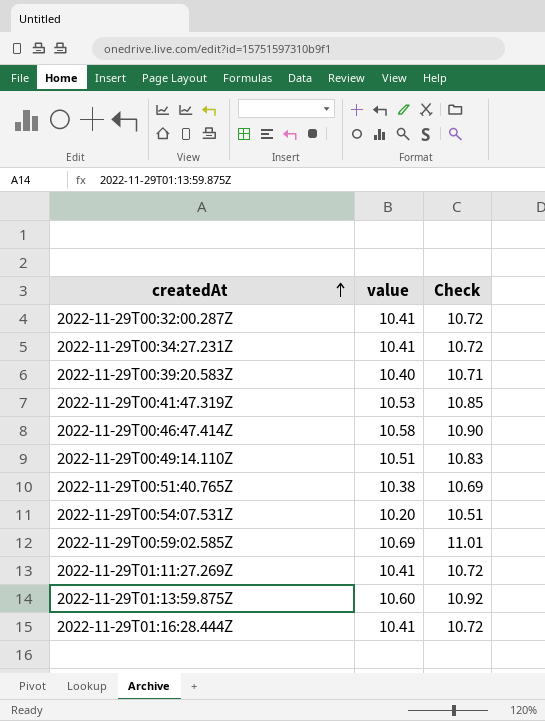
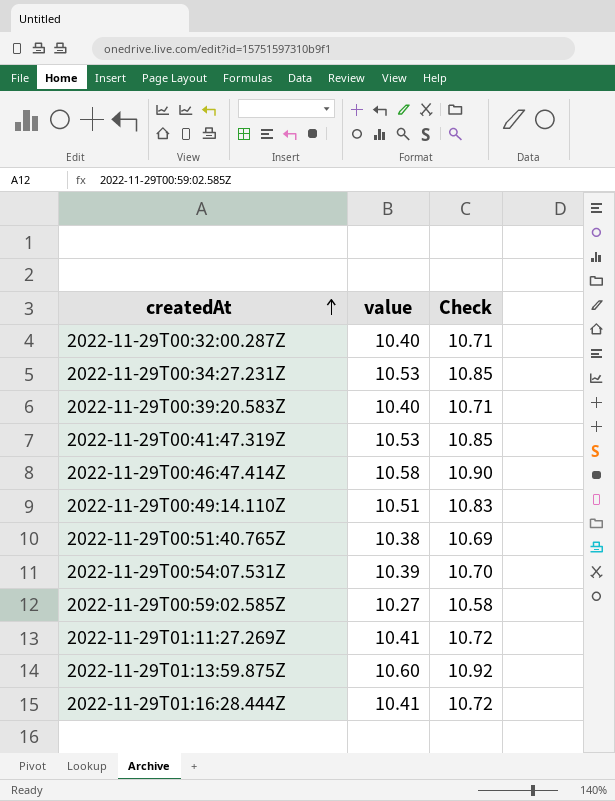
2022-11-29T00:32:00.287Z | value: 10.41 -> 10.40
2022-11-29T00:32:00.287Z | Check: 10.72 -> 10.71
2022-11-29T00:34:27.231Z | value: 10.41 -> 10.53
2022-11-29T00:34:27.231Z | Check: 10.72 -> 10.85
2022-11-29T00:54:07.531Z | value: 10.20 -> 10.39
2022-11-29T00:54:07.531Z | Check: 10.51 -> 10.70
2022-11-29T00:59:02.585Z | value: 10.69 -> 10.27
2022-11-29T00:59:02.585Z | Check: 11.01 -> 10.58

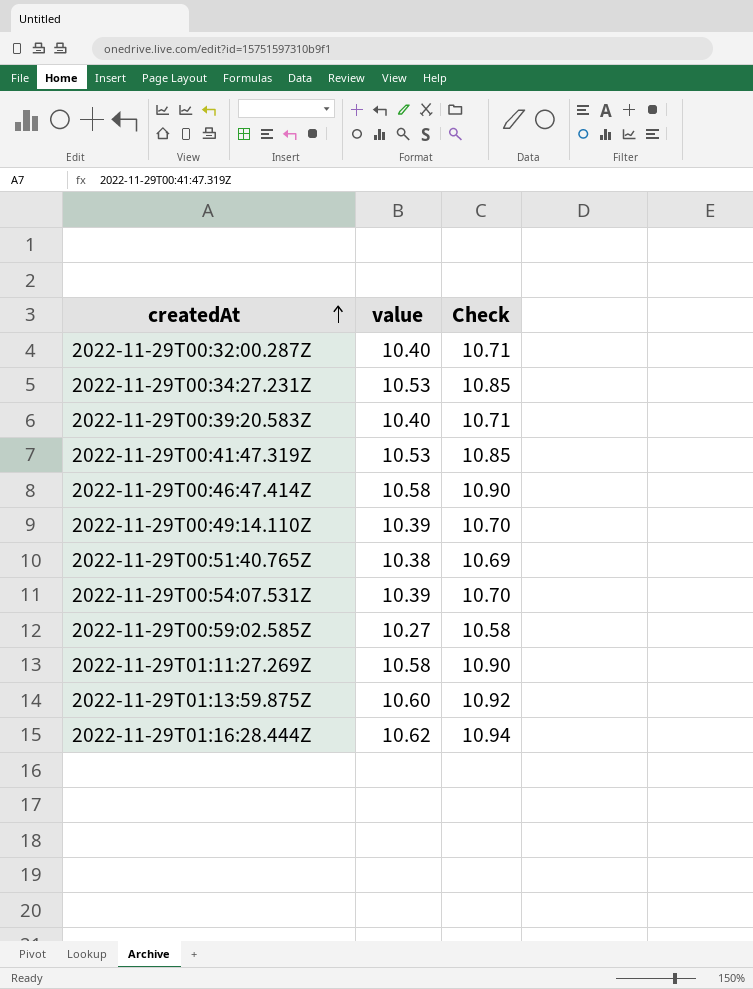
2022-11-29T00:49:14.110Z | value: 10.51 -> 10.39
2022-11-29T00:49:14.110Z | Check: 10.83 -> 10.70
2022-11-29T01:11:27.269Z | value: 10.41 -> 10.58
2022-11-29T01:11:27.269Z | Check: 10.72 -> 10.90
2022-11-29T01:16:28.444Z | value: 10.41 -> 10.62
2022-11-29T01:16:28.444Z | Check: 10.72 -> 10.94

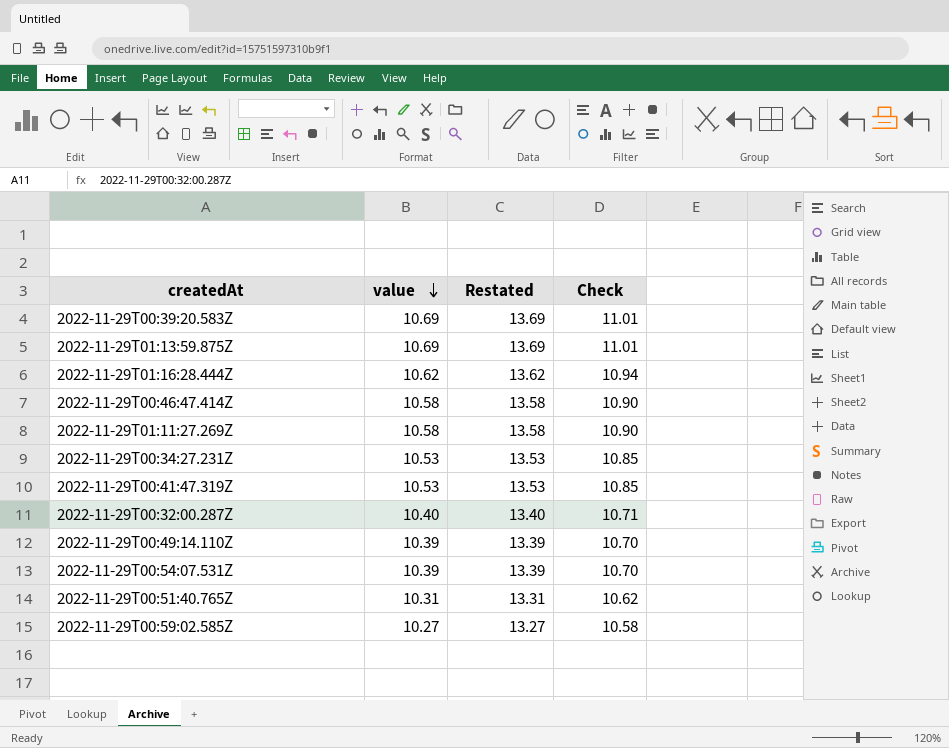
row order: createdAt ascending -> value descending
column Restated | formula: none -> [value] + 3
2022-11-29T00:39:20.583Z | value: 10.40 -> 10.69
2022-11-29T00:39:20.583Z | Check: 10.71 -> 11.01
2022-11-29T01:13:59.875Z | value: 10.60 -> 10.69
2022-11-29T01:13:59.875Z | Check: 10.92 -> 11.01
2022-11-29T00:51:40.765Z | value: 10.38 -> 10.31
2022-11-29T00:51:40.765Z | Check: 10.69 -> 10.62

